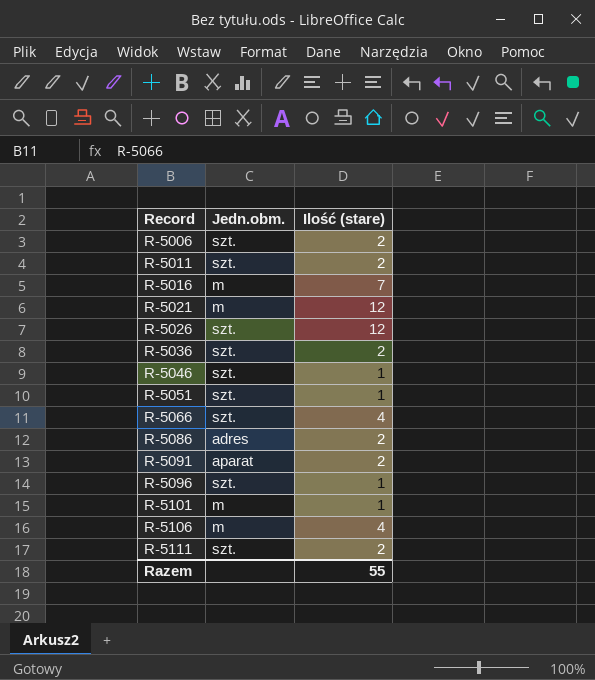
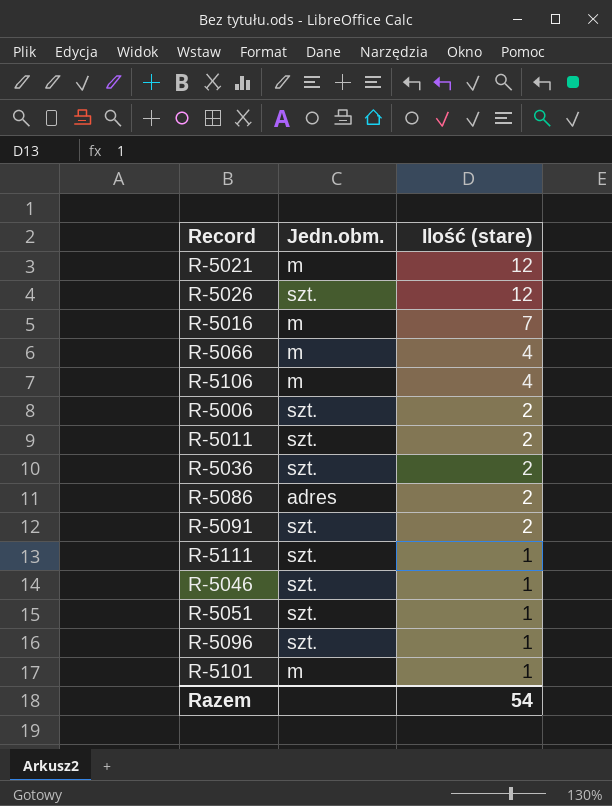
row order: Record ascending -> Ilość (stare) descending
R-5066 | Jedn.obm.: szt. -> m
R-5091 | Jedn.obm.: aparat -> szt.
R-5111 | Ilość (stare): 2 -> 1
Razem | Ilość (stare): 55 -> 54

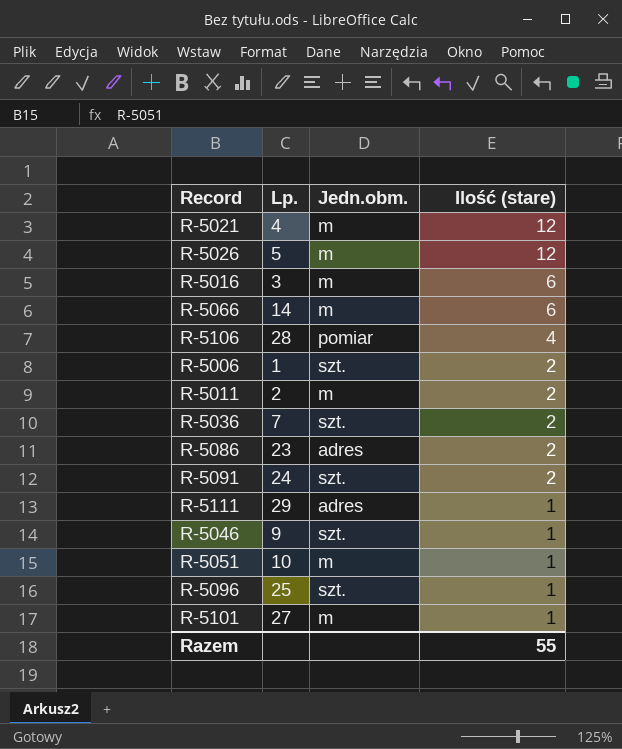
column Lp. | position: none -> 2
R-5026 | Jedn.obm.: szt. -> m
R-5016 | Ilość (stare): 7 -> 6
R-5066 | Ilość (stare): 4 -> 6
R-5106 | Jedn.obm.: m -> pomiar
R-5011 | Jedn.obm.: szt. -> m
R-5111 | Jedn.obm.: szt. -> adres
R-5051 | Jedn.obm.: szt. -> m
Razem | Ilość (stare): 54 -> 55

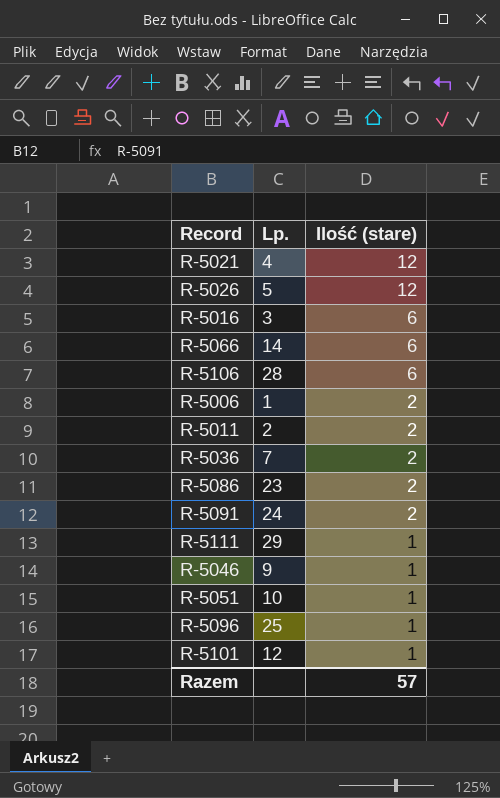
column Jedn.obm. | position: 3 -> none
R-5106 | Ilość (stare): 4 -> 6
R-5101 | Lp.: 27 -> 12
Razem | Ilość (stare): 55 -> 57

